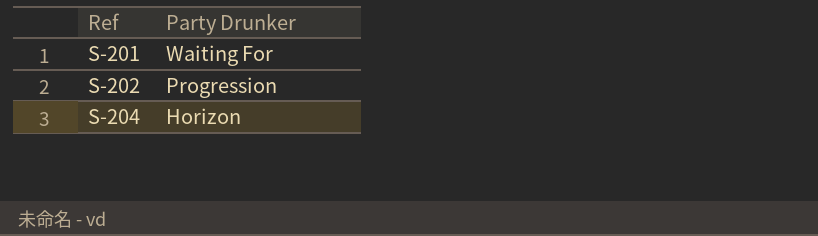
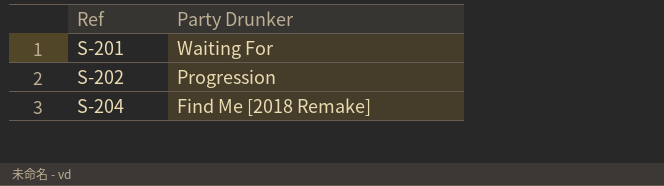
S-204 | Party Drunker: Horizon -> Find Me [2018 Remake]

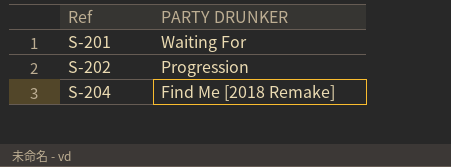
column name: Party Drunker -> PARTY DRUNKER

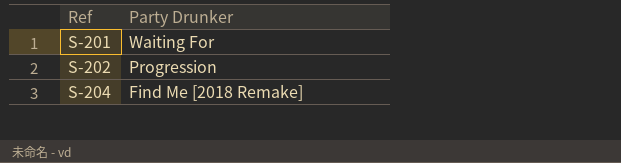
column name: PARTY DRUNKER -> Party Drunker

